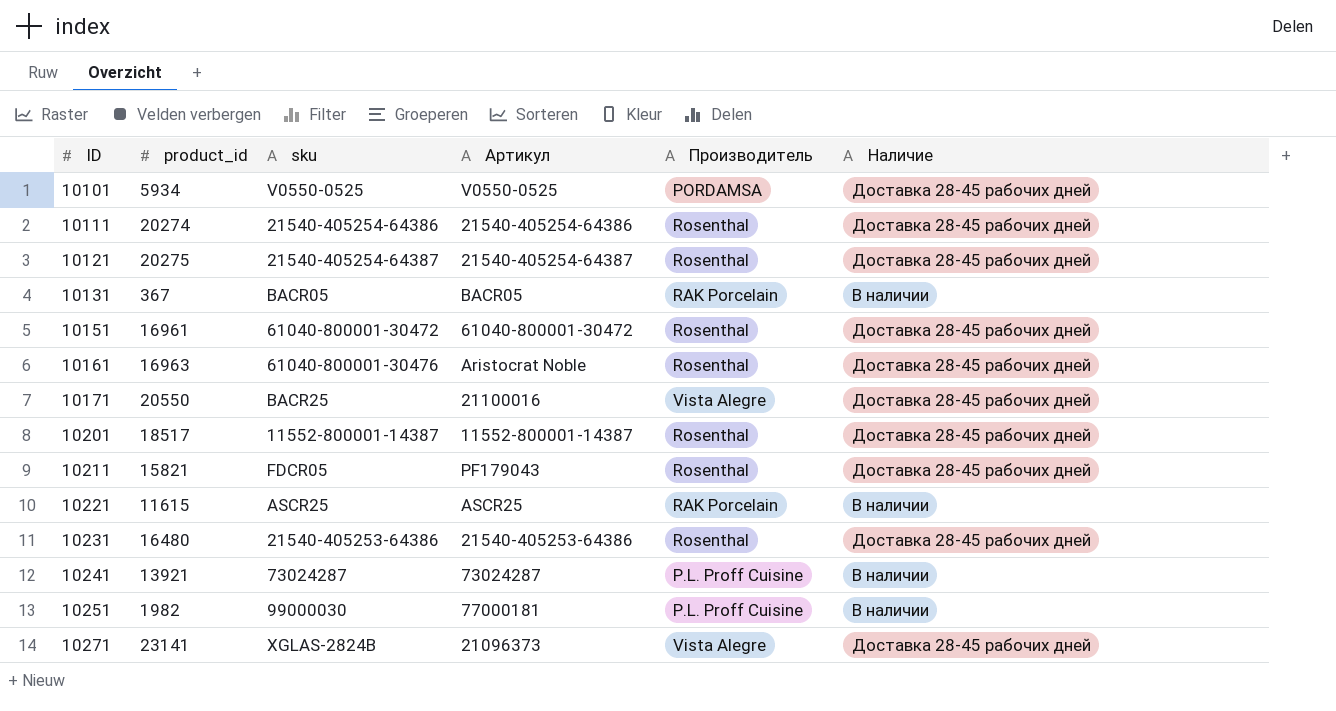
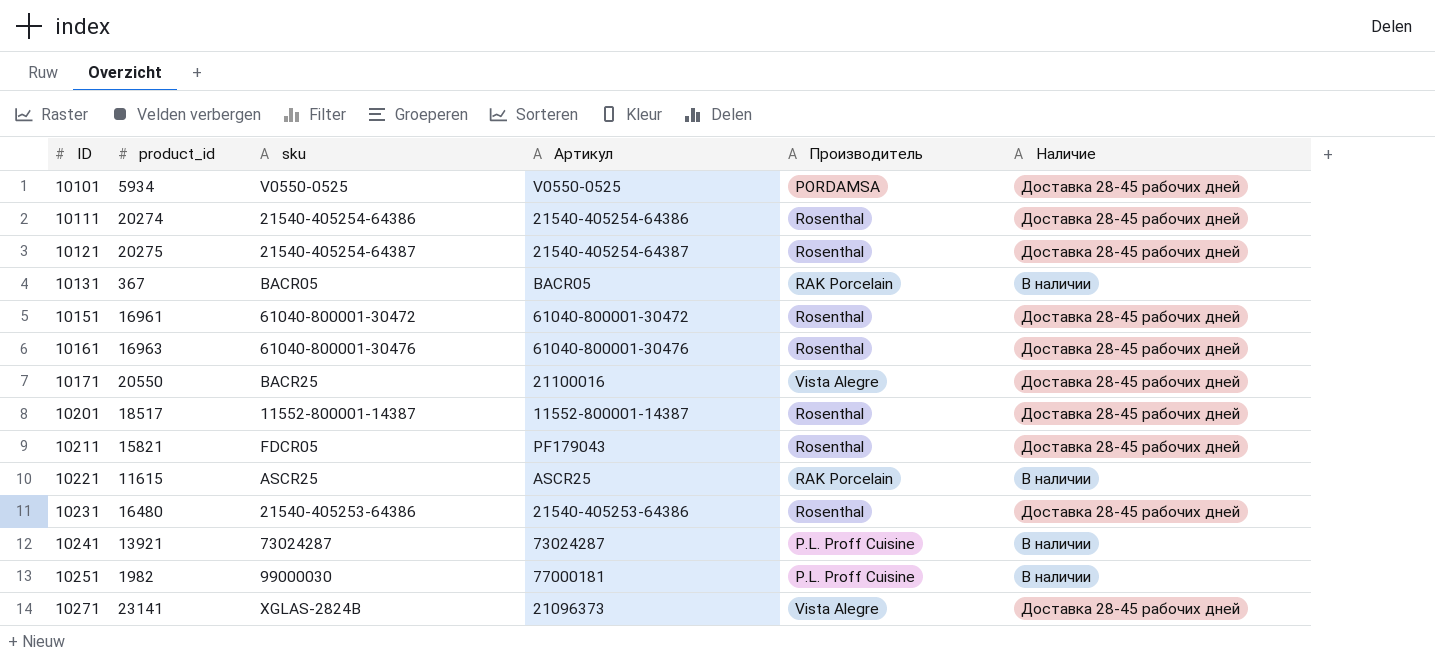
10161 | Артикул: Aristocrat Noble -> 61040-800001-30476

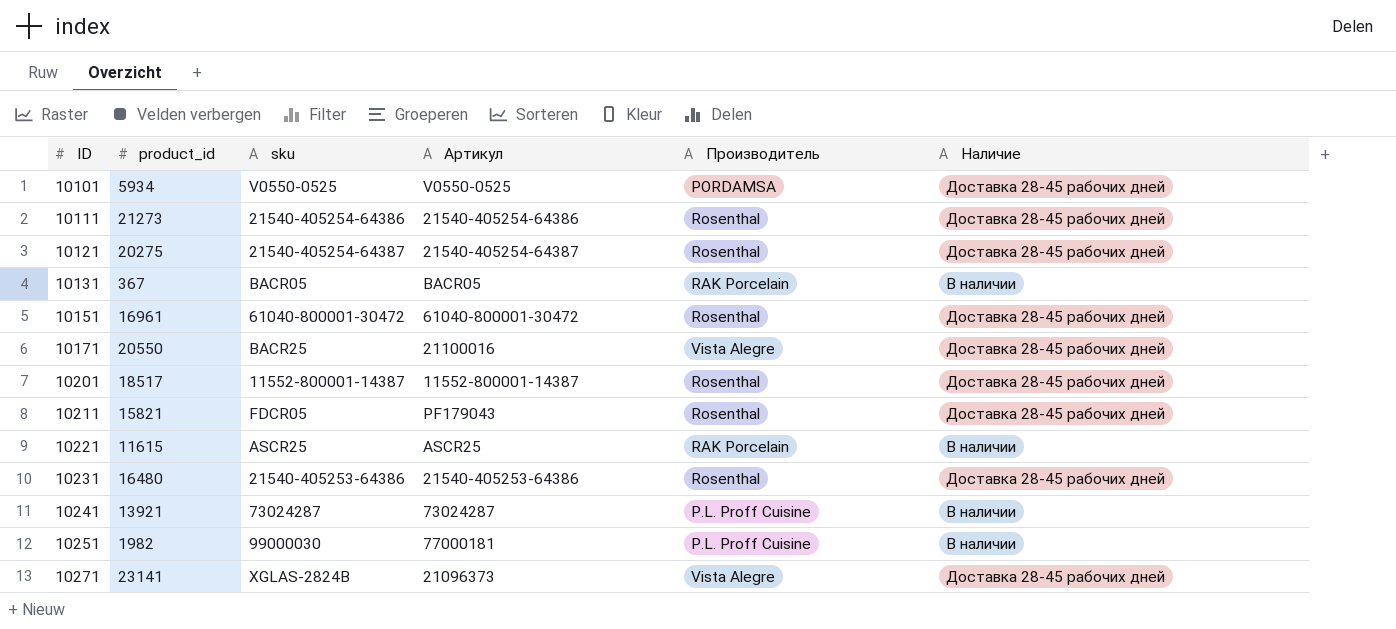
row 10161: 16963 | 61040-800001-30476 | 61040-800001-30476 | Rosenthal | Доставка 28-45 рабочих дней -> none
10111 | product_id: 20274 -> 21273

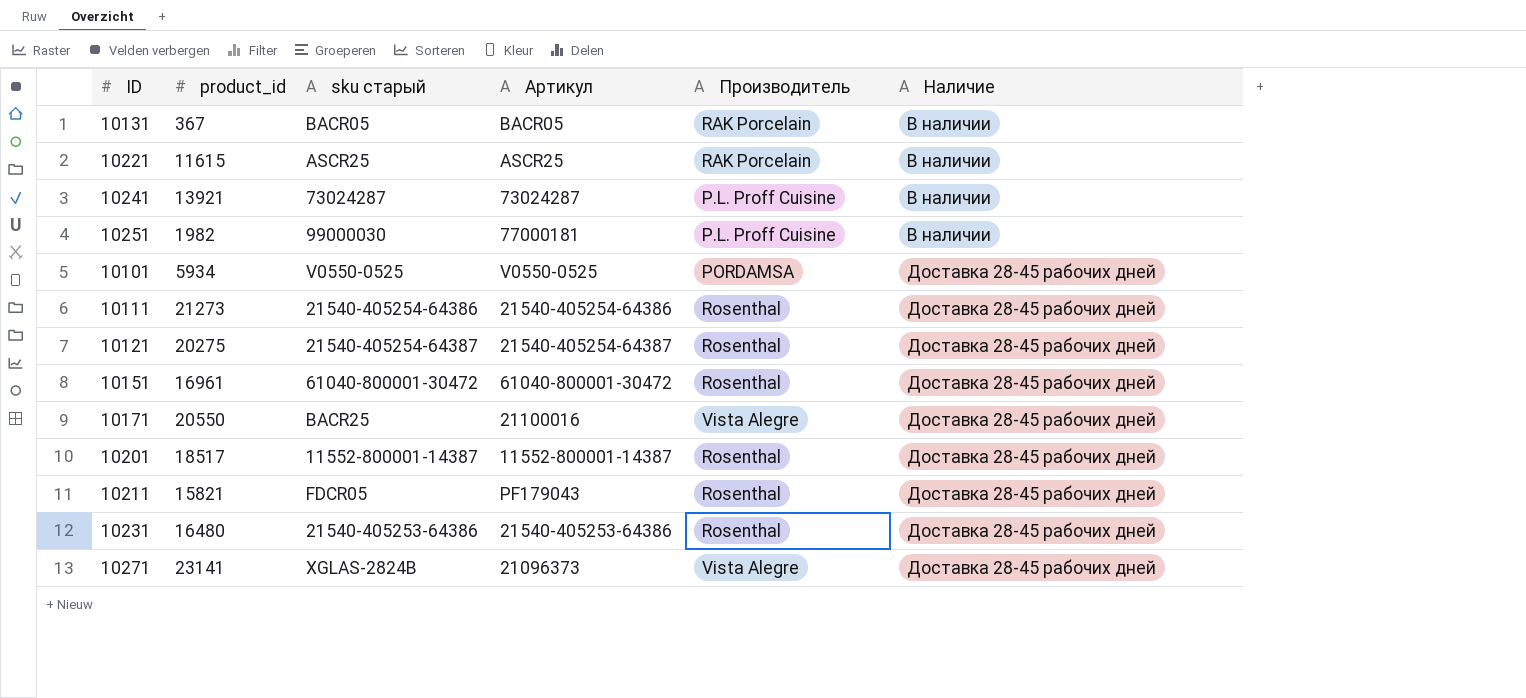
row order: ID ascending -> Наличие ascending
column name: sku -> sku старый

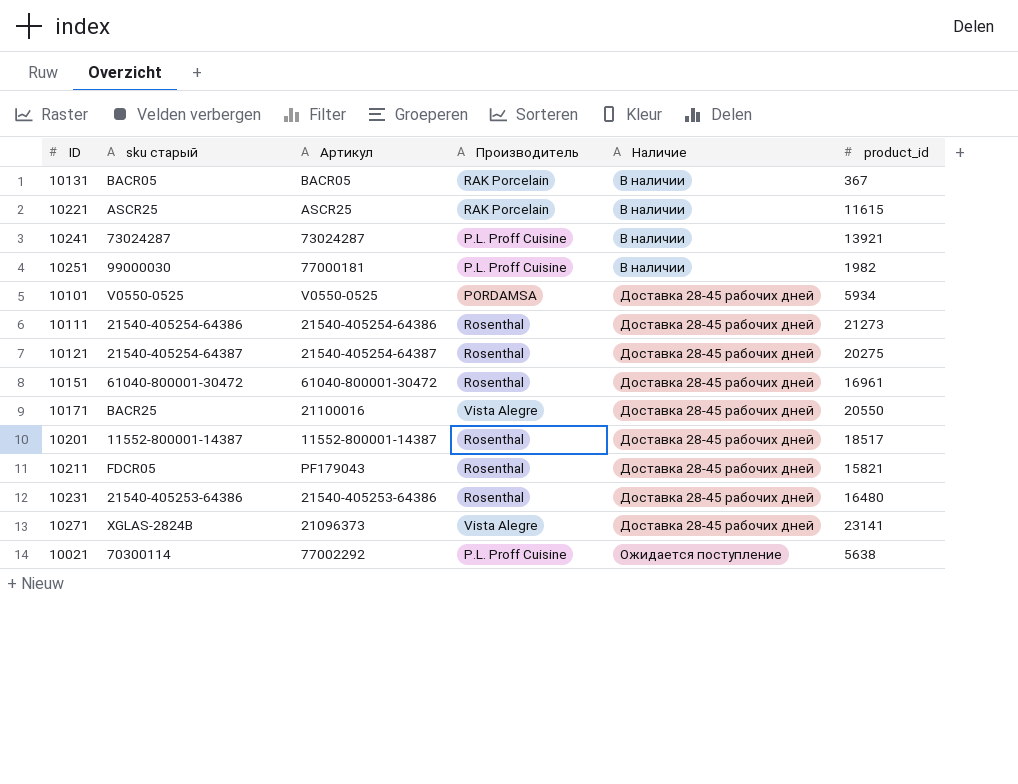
column product_id | position: 2 -> 6
row 10021: none -> 70300114 | 77002292 | P.L. Proff Cuisine | Ожидается поступление | 5638

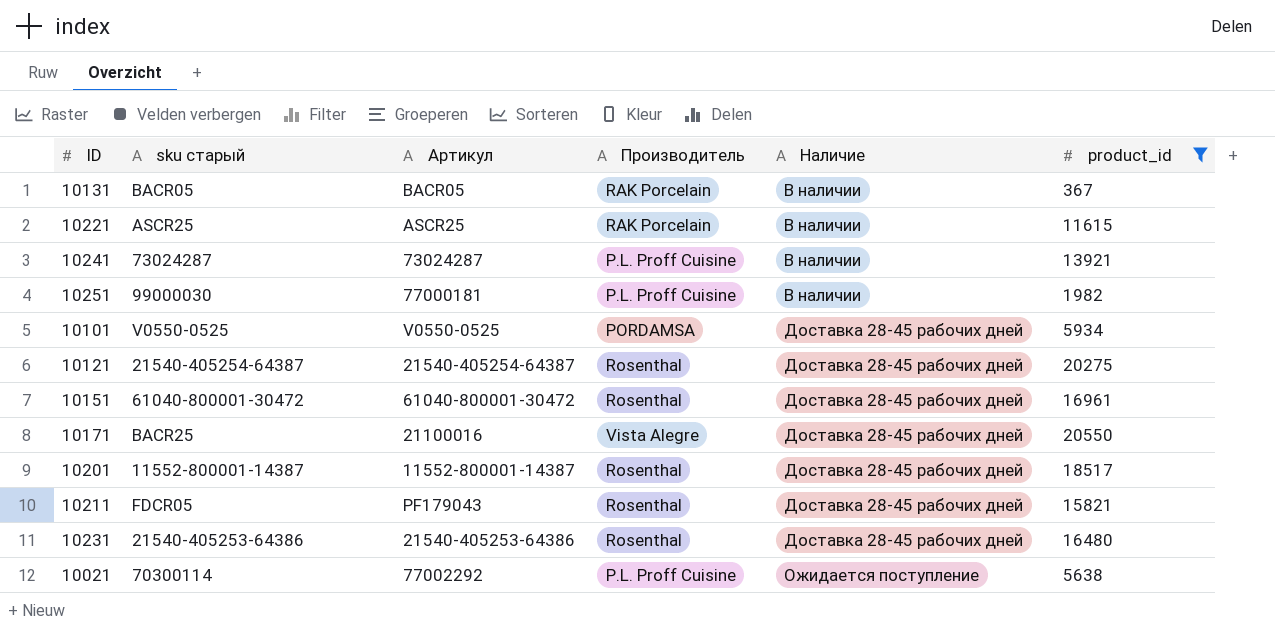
filter: none -> product_id <= 20550

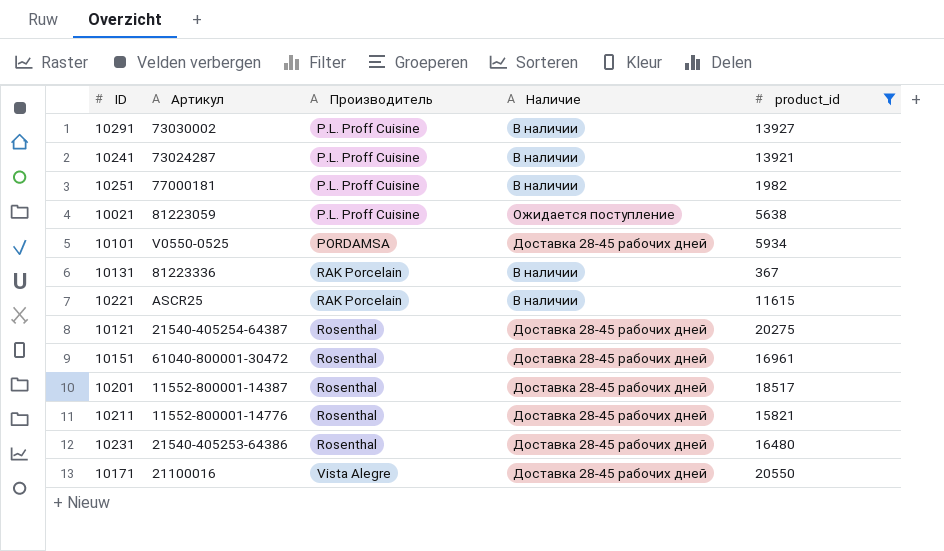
row order: Наличие ascending -> Производитель ascending
column sku старый | position: 2 -> none
row 10291: none -> 73030002 | P.L. Proff Cuisine | В наличии | 13927
10021 | Артикул: 77002292 -> 81223059
10131 | Артикул: BACR05 -> 81223336
10211 | Артикул: PF179043 -> 11552-800001-14776

